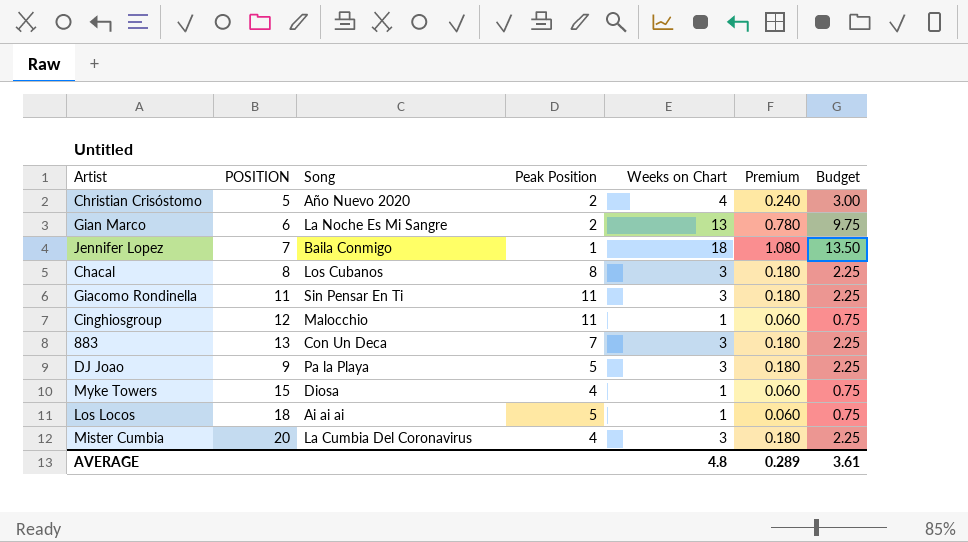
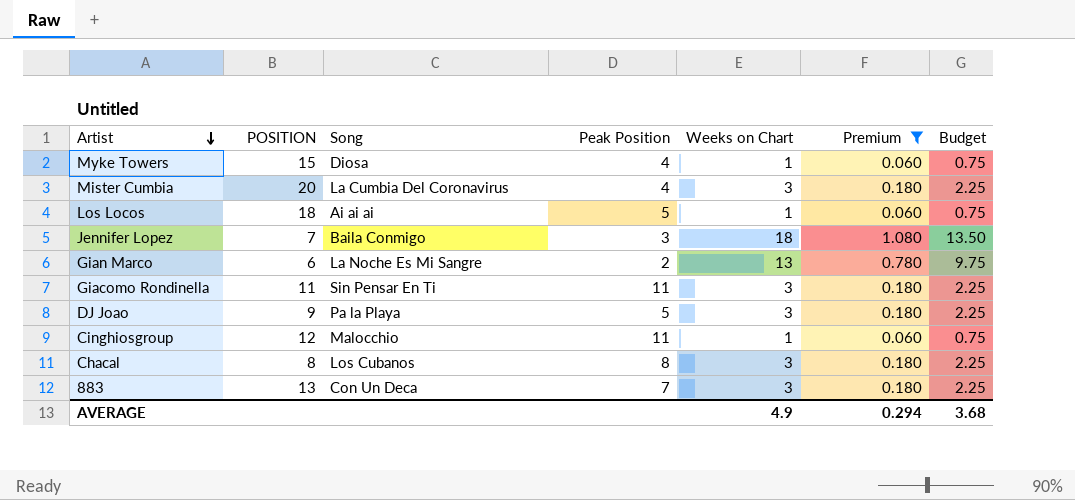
filter: none -> Premium != 0.240
row order: none -> Artist descending
Jennifer Lopez | Peak Position: 1 -> 3
AVERAGE | Weeks on Chart: 4.8 -> 4.9
AVERAGE | Premium: 0.289 -> 0.294
AVERAGE | Budget: 3.61 -> 3.68

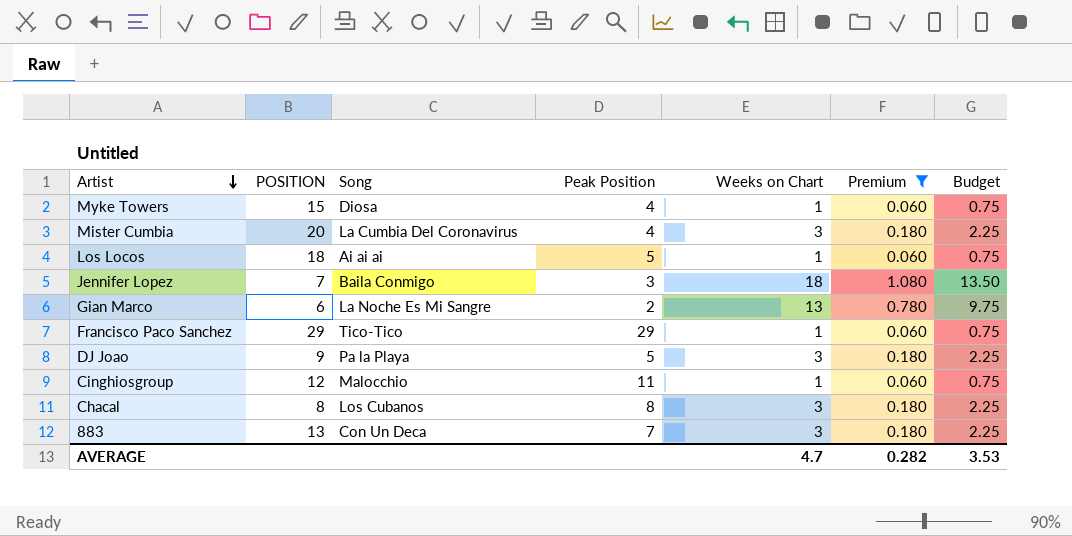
row Giacomo Rondinella: 11 | Sin Pensar En Ti | 11 | 3 | 0.180 | 2.25 -> none
row Francisco Paco Sanchez: none -> 29 | Tico-Tico | 29 | 1 | 0.060 | 0.75
AVERAGE | Weeks on Chart: 4.9 -> 4.7
AVERAGE | Premium: 0.294 -> 0.282
AVERAGE | Budget: 3.68 -> 3.53

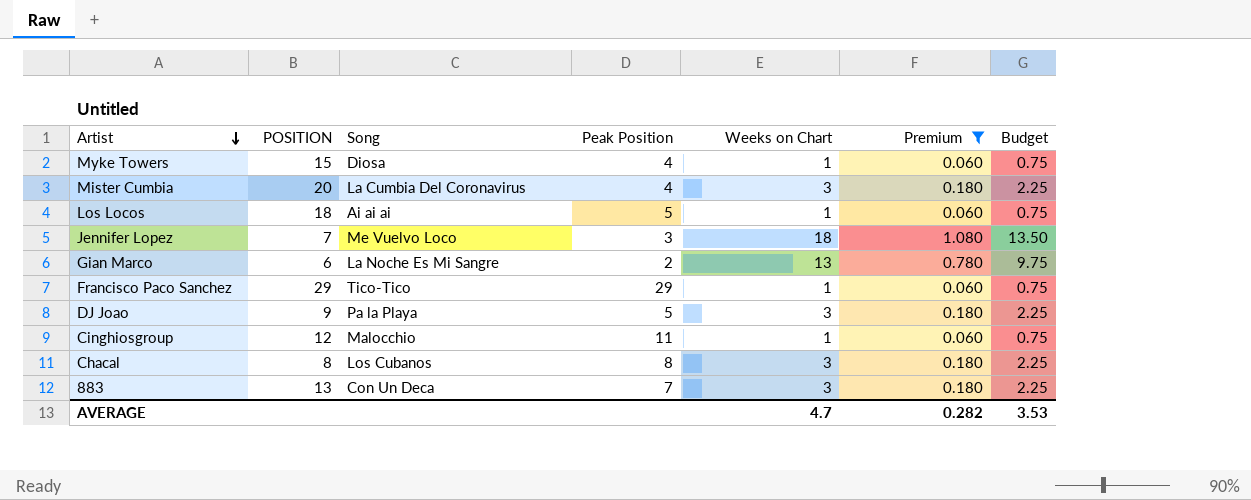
Jennifer Lopez | Song: Baila Conmigo -> Me Vuelvo Loco

